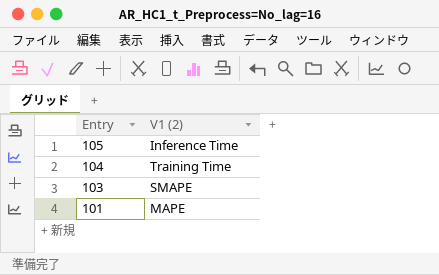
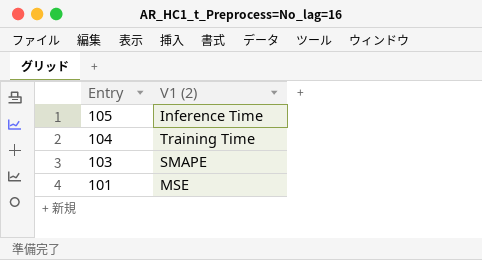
101 | V1 (2): MAPE -> MSE

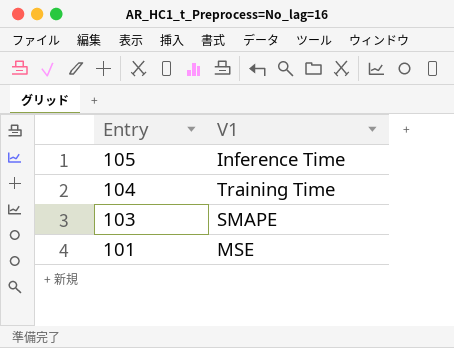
column name: V1 (2) -> V1

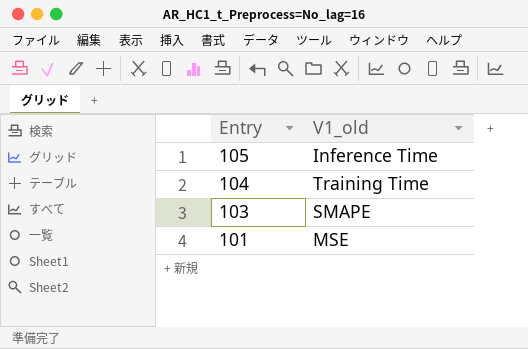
column name: V1 -> V1_old

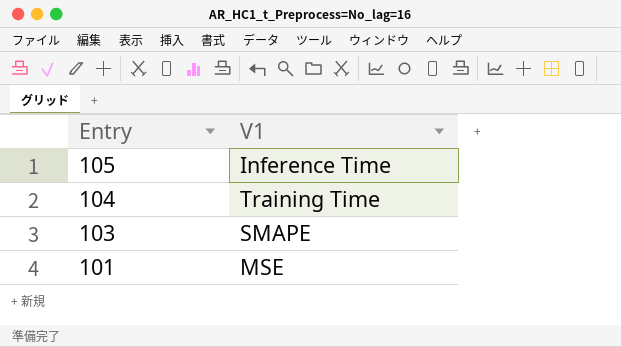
column name: V1_old -> V1

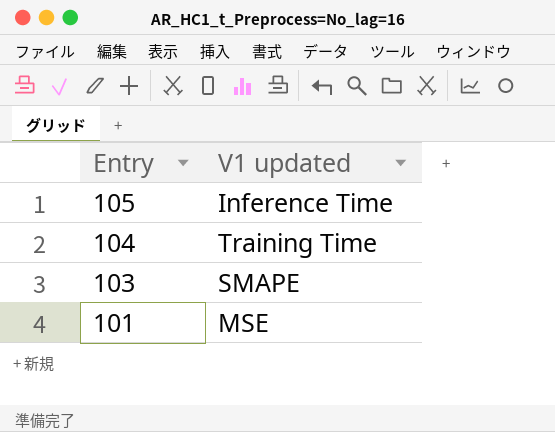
column name: V1 -> V1 updated

